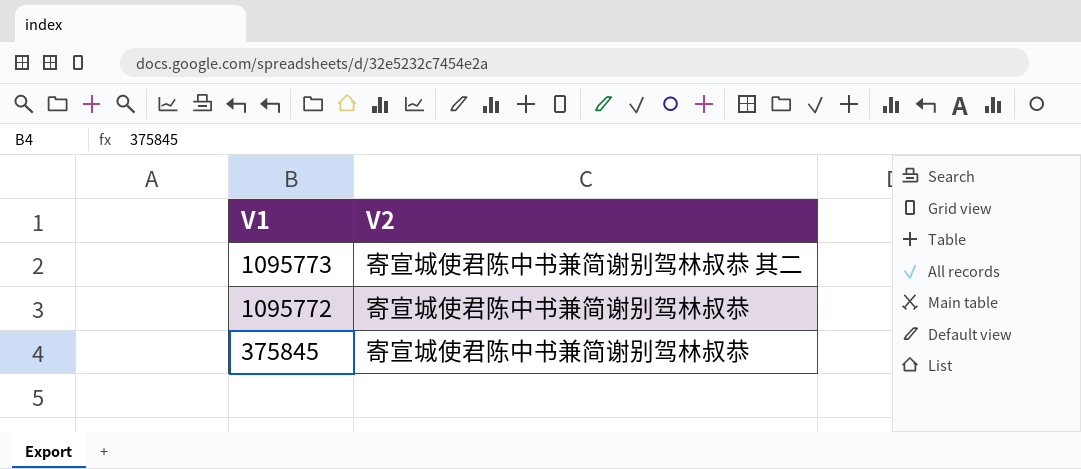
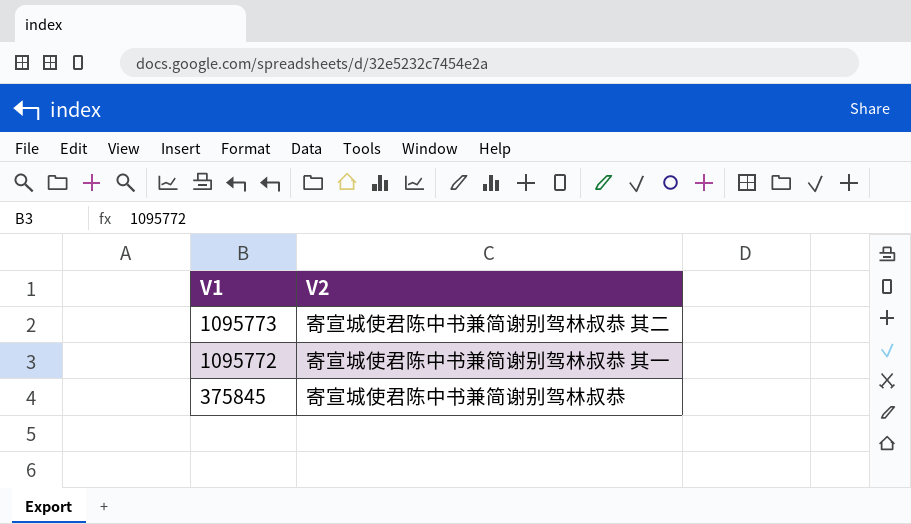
1095772 | V2: 寄宣城使君陈中书兼简谢别驾林叔恭 -> 寄宣城使君陈中书兼简谢别驾林叔恭 其一

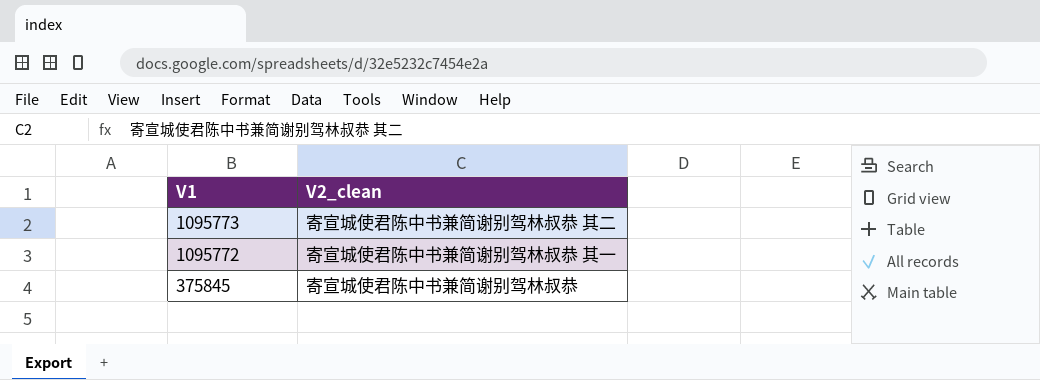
column name: V2 -> V2_clean

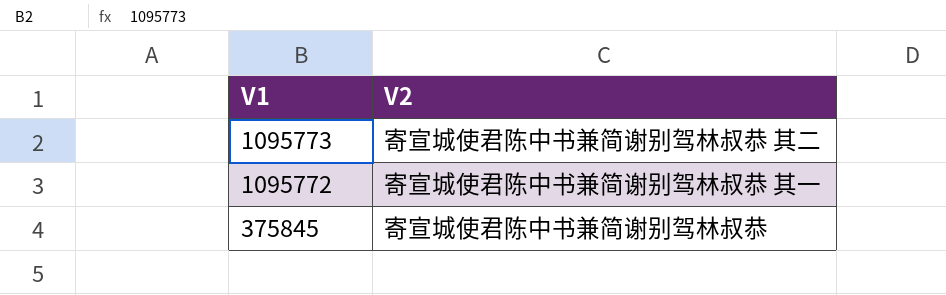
column name: V2_clean -> V2

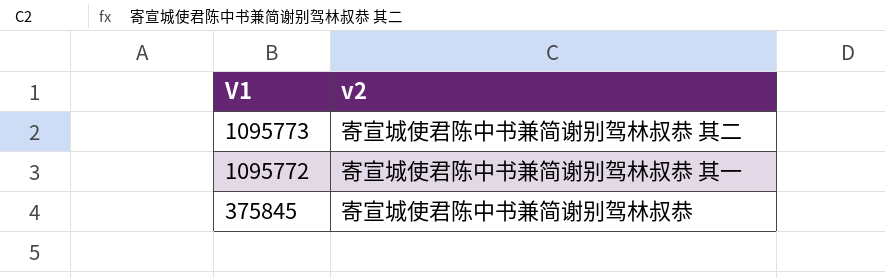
column name: V2 -> v2

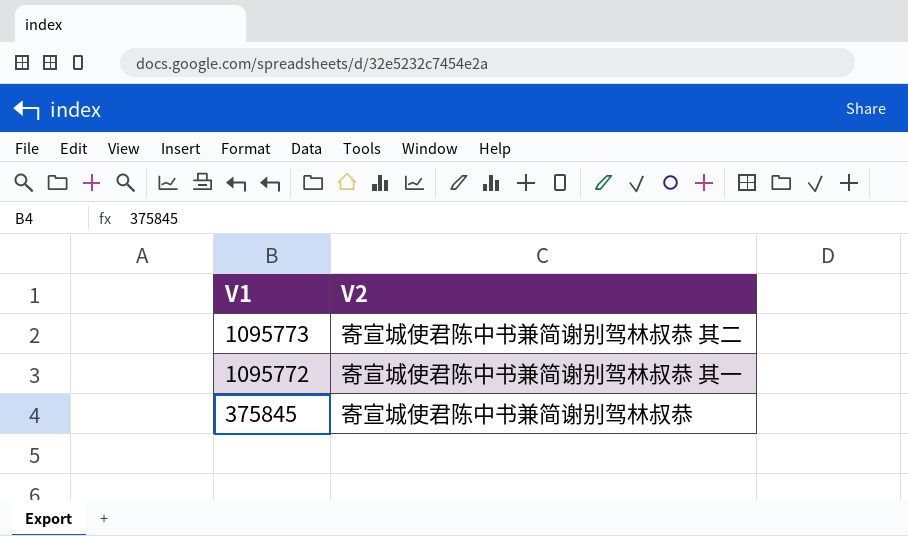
column name: v2 -> V2

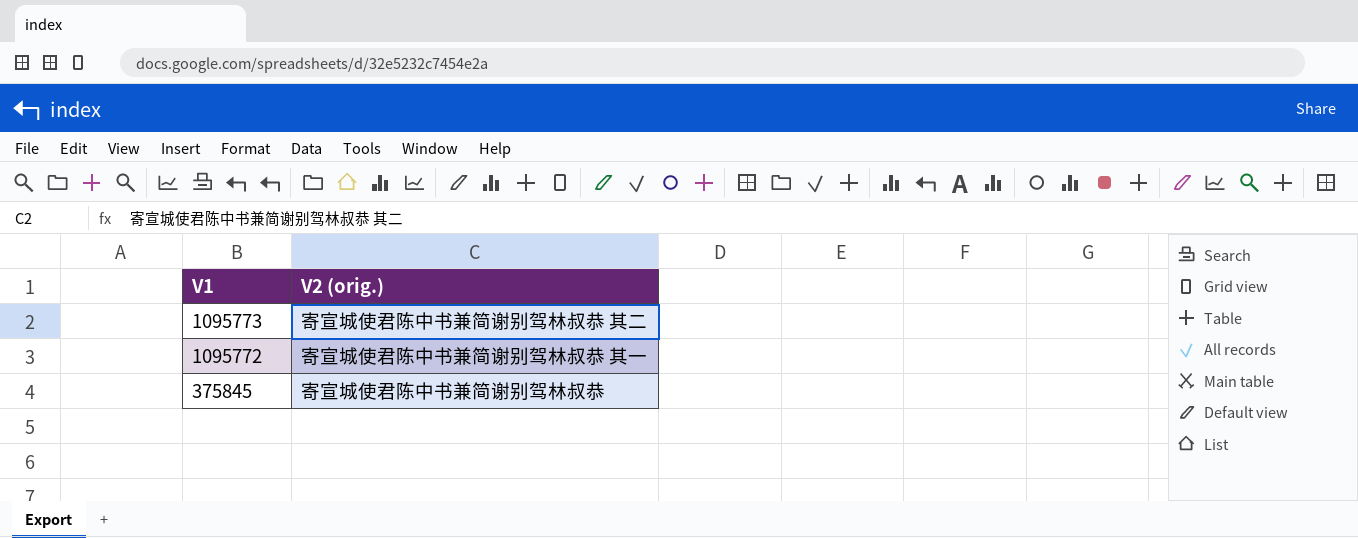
column name: V2 -> V2 (orig.)

